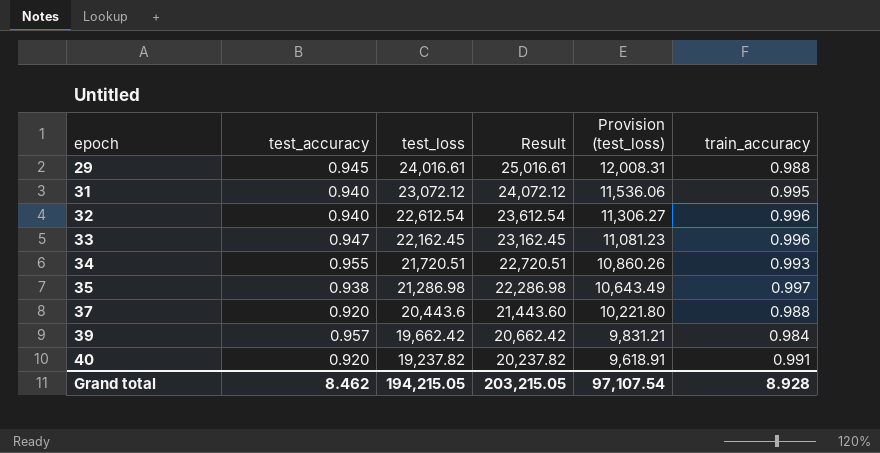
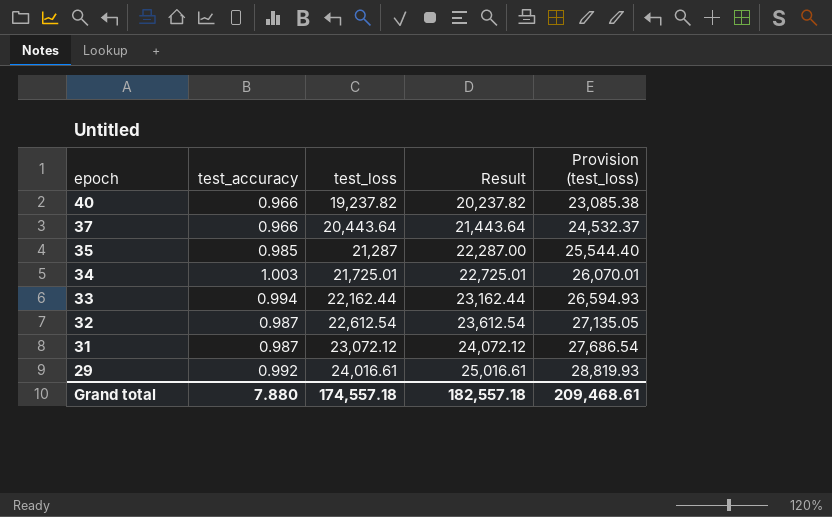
row order: epoch ascending -> epoch descending
column train_accuracy | position: 6 -> none
column Provision (test_loss) | formula: [test_loss] * 0.5 -> [test_loss] * 1.2
row 39: 0.957 | 19,662.42 | 20,662.42 | 9,831.21 | 0.984 -> none
40 | test_accuracy: 0.920 -> 0.966
37 | test_accuracy: 0.920 -> 0.966
37 | test_loss: 20,443.6 -> 20,443.64
37 | Result: 21,443.60 -> 21,443.64
35 | test_accuracy: 0.938 -> 0.985
35 | test_loss: 21,286.98 -> 21,287
35 | Result: 22,286.98 -> 22,287.00
34 | test_accuracy: 0.955 -> 1.003
34 | test_loss: 21,720.51 -> 21,725.01
34 | Result: 22,720.51 -> 22,725.01
33 | test_accuracy: 0.947 -> 0.994
33 | test_loss: 22,162.45 -> 22,162.44
33 | Result: 23,162.45 -> 23,162.44
32 | test_accuracy: 0.940 -> 0.987
31 | test_accuracy: 0.940 -> 0.987
29 | test_accuracy: 0.945 -> 0.992
Grand total | test_accuracy: 8.462 -> 7.880
Grand total | test_loss: 194,215.05 -> 174,557.18
Grand total | Result: 203,215.05 -> 182,557.18
Grand total | Provision (test_loss): 97,107.54 -> 209,468.61

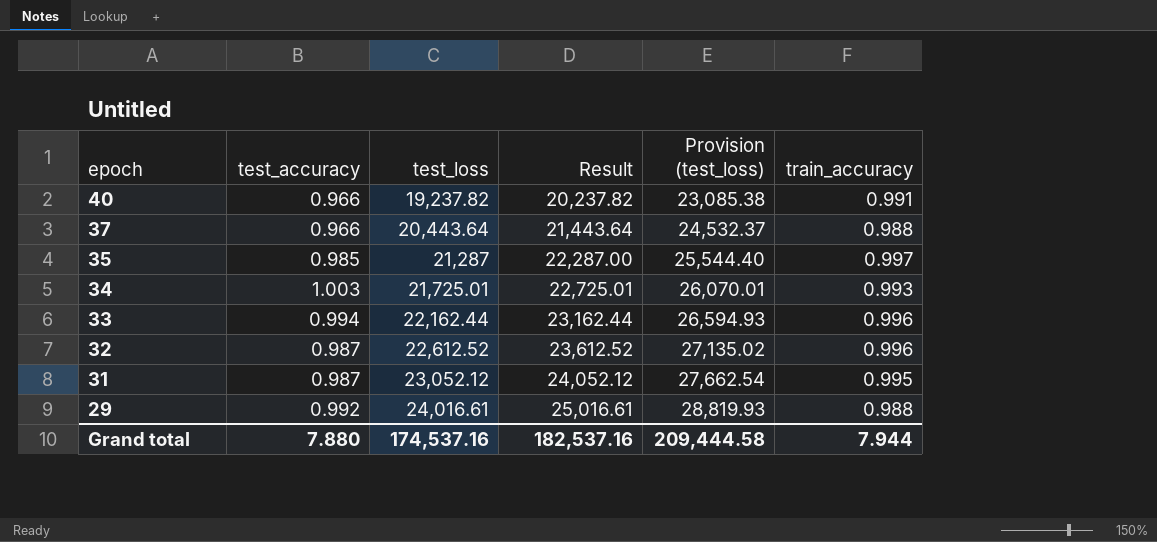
column train_accuracy | position: none -> 6
32 | test_loss: 22,612.54 -> 22,612.52
32 | Result: 23,612.54 -> 23,612.52
32 | Provision (test_loss): 27,135.05 -> 27,135.02
31 | test_loss: 23,072.12 -> 23,052.12
31 | Result: 24,072.12 -> 24,052.12
31 | Provision (test_loss): 27,686.54 -> 27,662.54
Grand total | test_loss: 174,557.18 -> 174,537.16
Grand total | Result: 182,557.18 -> 182,537.16
Grand total | Provision (test_loss): 209,468.61 -> 209,444.58

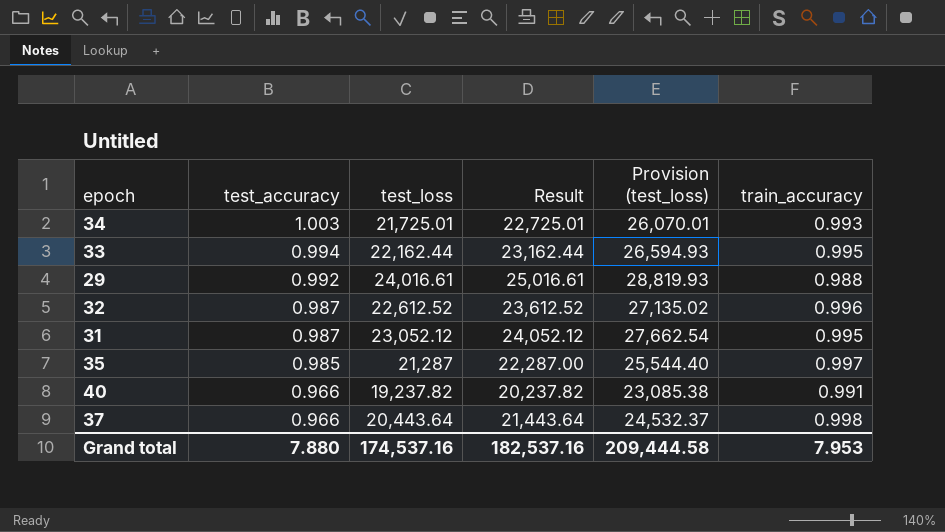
row order: epoch descending -> test_accuracy descending
33 | train_accuracy: 0.996 -> 0.995
37 | train_accuracy: 0.988 -> 0.998
Grand total | train_accuracy: 7.944 -> 7.953

